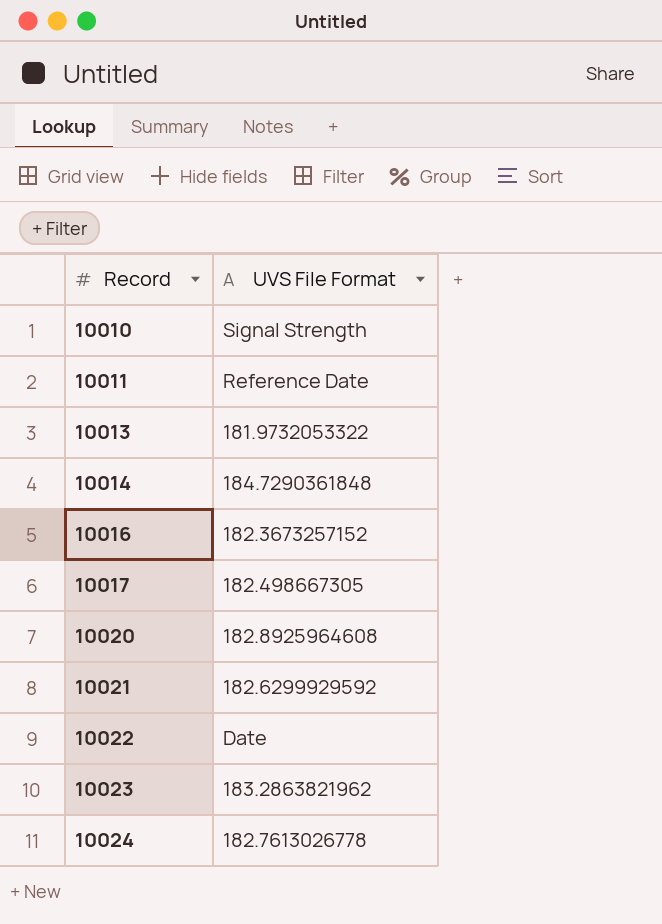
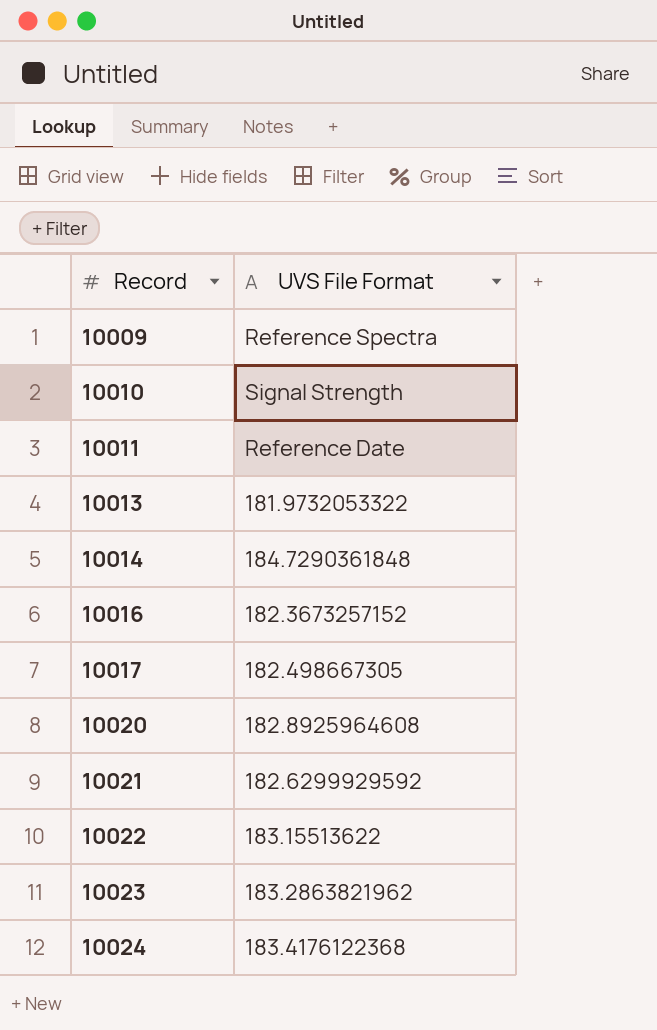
row 10009: none -> Reference Spectra
10022 | UVS File Format: Date -> 183.15513622
10024 | UVS File Format: 182.7613026778 -> 183.4176122368

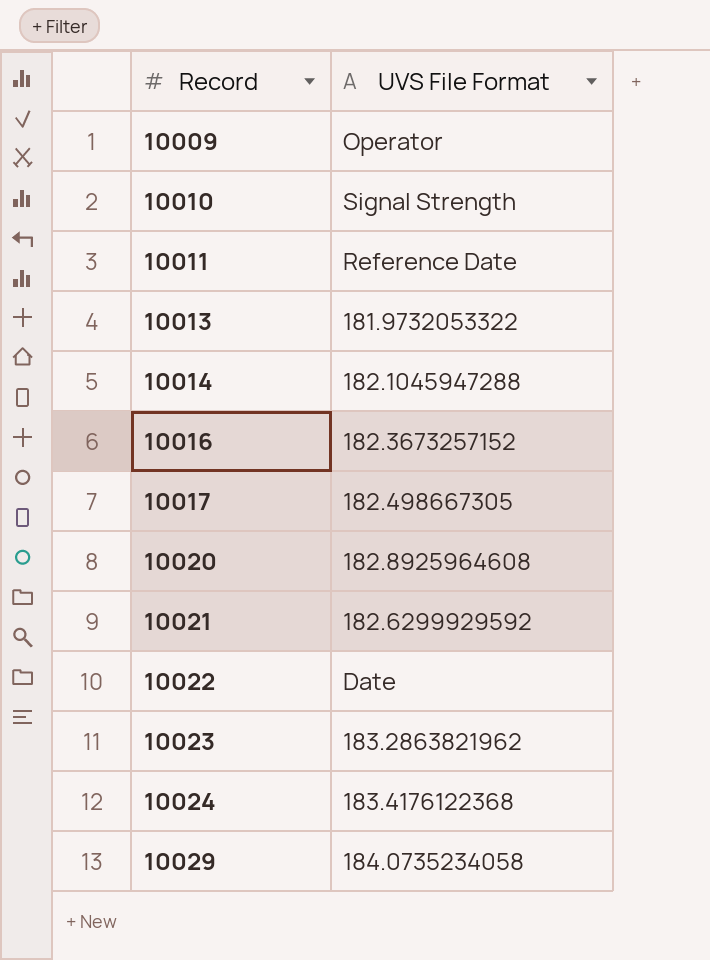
10009 | UVS File Format: Reference Spectra -> Operator
10014 | UVS File Format: 184.7290361848 -> 182.1045947288
10022 | UVS File Format: 183.15513622 -> Date
row 10029: none -> 184.0735234058

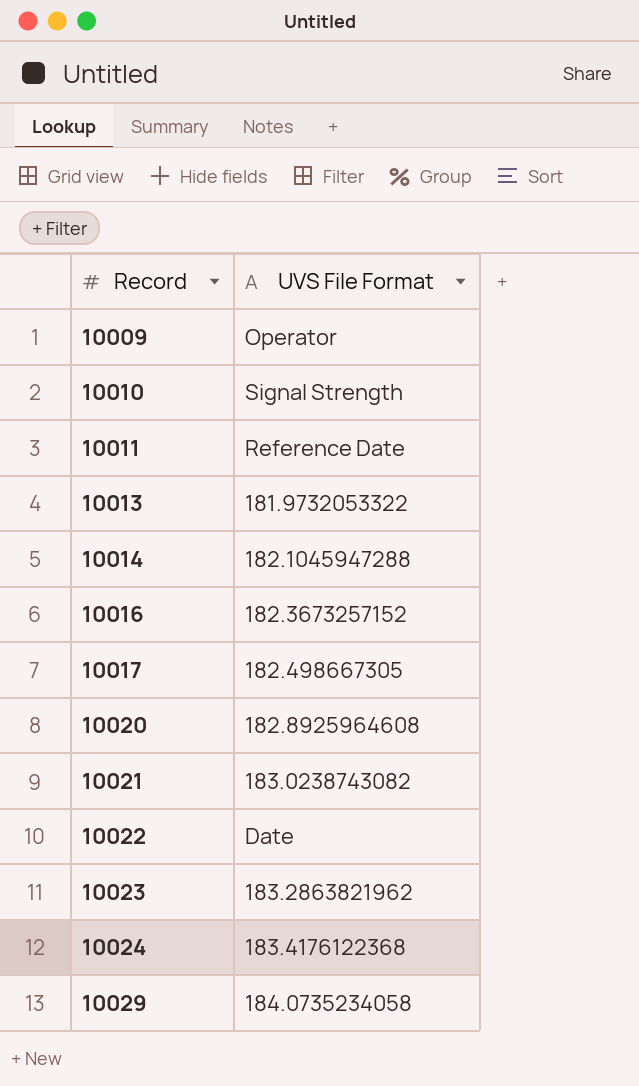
10021 | UVS File Format: 182.6299929592 -> 183.0238743082

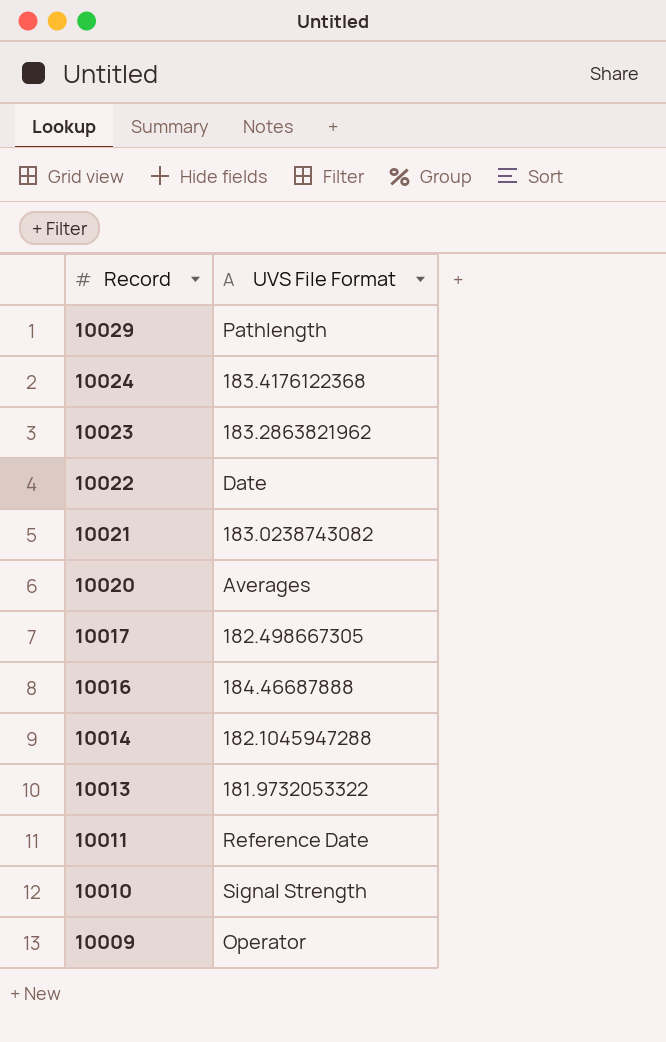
row order: Record ascending -> Record descending
10029 | UVS File Format: 184.0735234058 -> Pathlength
10020 | UVS File Format: 182.8925964608 -> Averages
10016 | UVS File Format: 182.3673257152 -> 184.46687888

